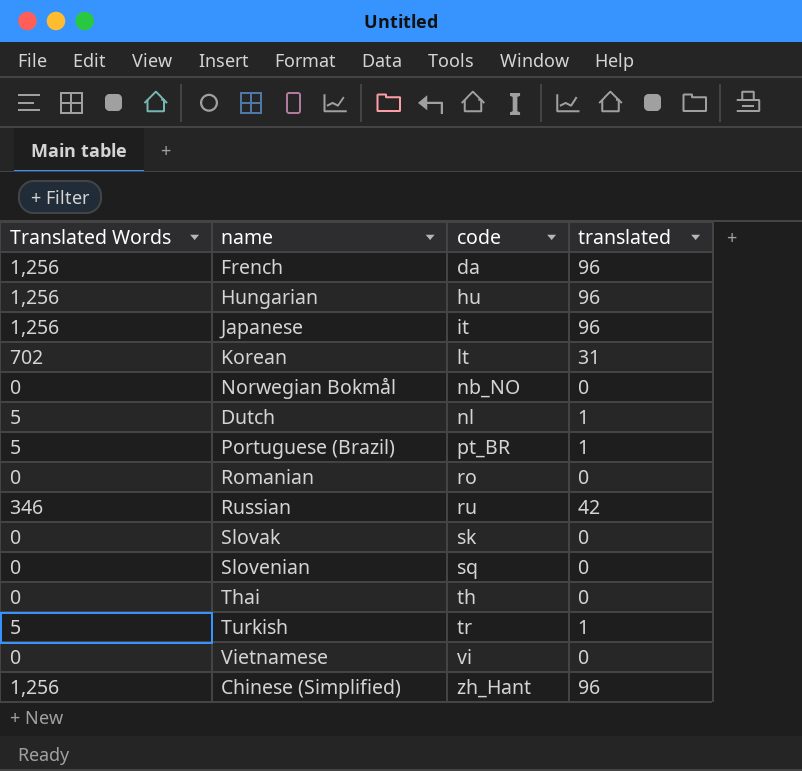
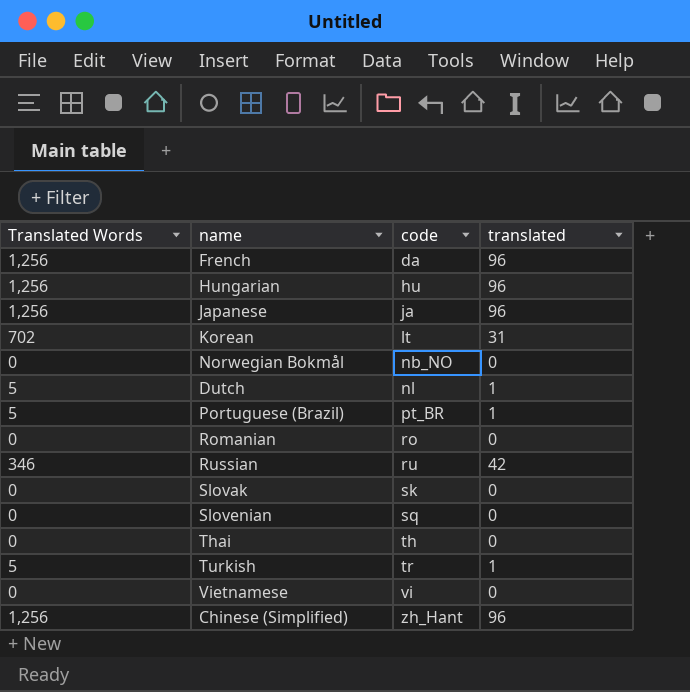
Japanese | code: it -> ja

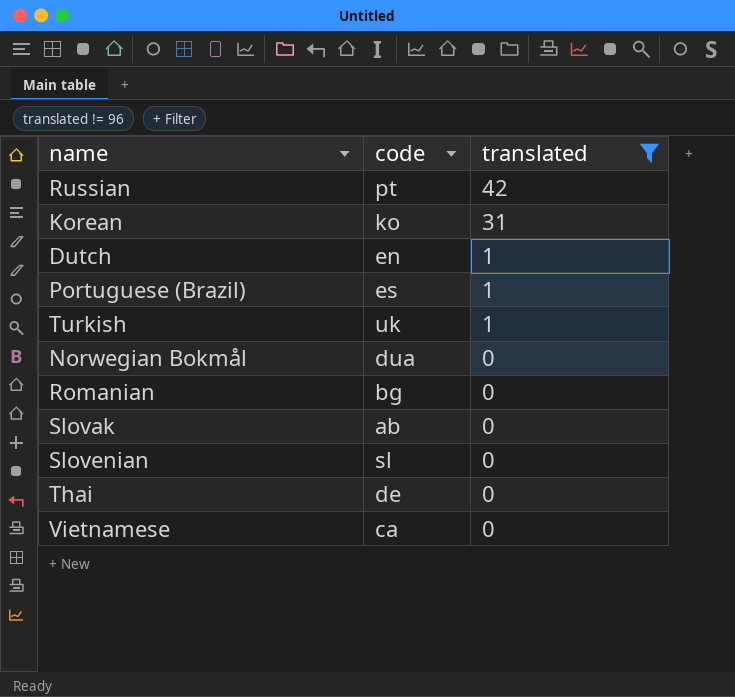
filter: none -> translated != 96
row order: code ascending -> translated descending
column Translated Words | position: 1 -> none
Russian | code: ru -> pt
Korean | code: lt -> ko
Dutch | code: nl -> en
Portuguese (Brazil) | code: pt_BR -> es
Turkish | code: tr -> uk
Norwegian Bokmål | code: nb_NO -> dua
Romanian | code: ro -> bg
Slovak | code: sk -> ab
Slovenian | code: sq -> sl
Thai | code: th -> de
Vietnamese | code: vi -> ca

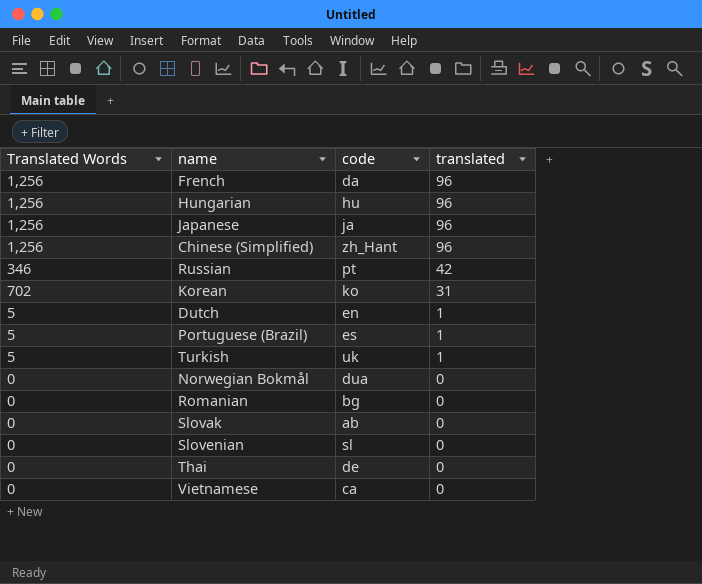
filter: translated != 96 -> none
column Translated Words | position: none -> 1

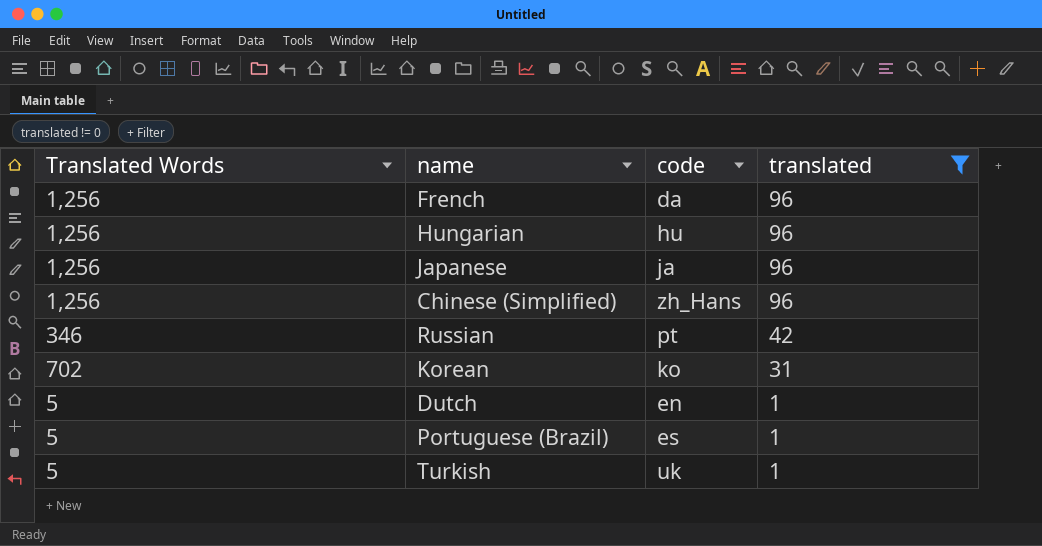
filter: none -> translated != 0
Chinese (Simplified) | code: zh_Hant -> zh_Hans

